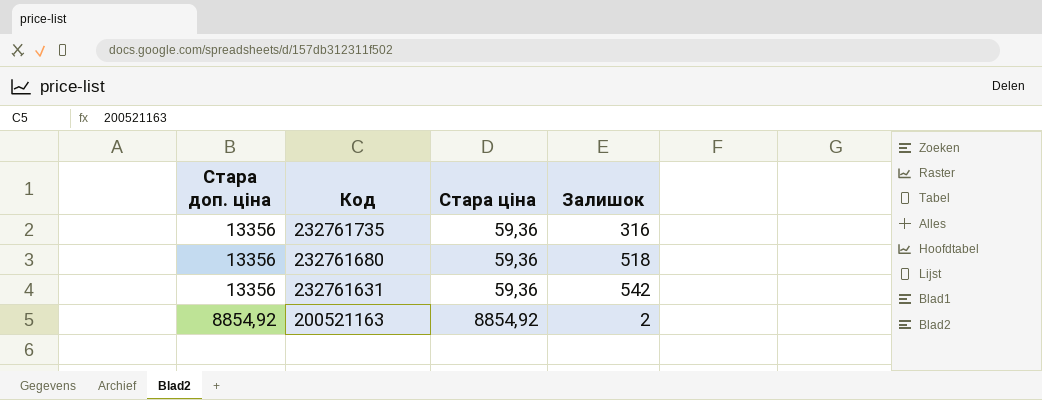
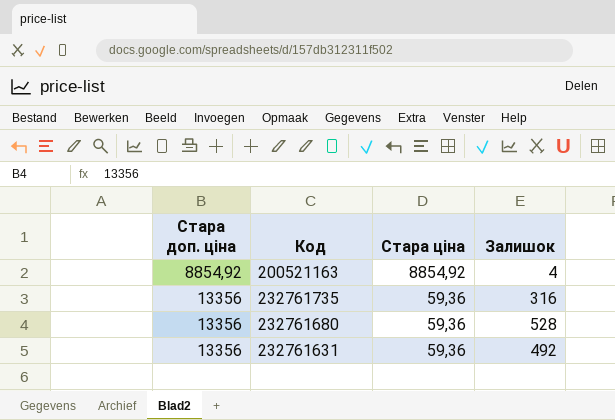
row order: Стара доп. ціна descending -> Стара доп. ціна ascending
200521163 | Залишок: 2 -> 4
232761680 | Залишок: 518 -> 528
232761631 | Залишок: 542 -> 492

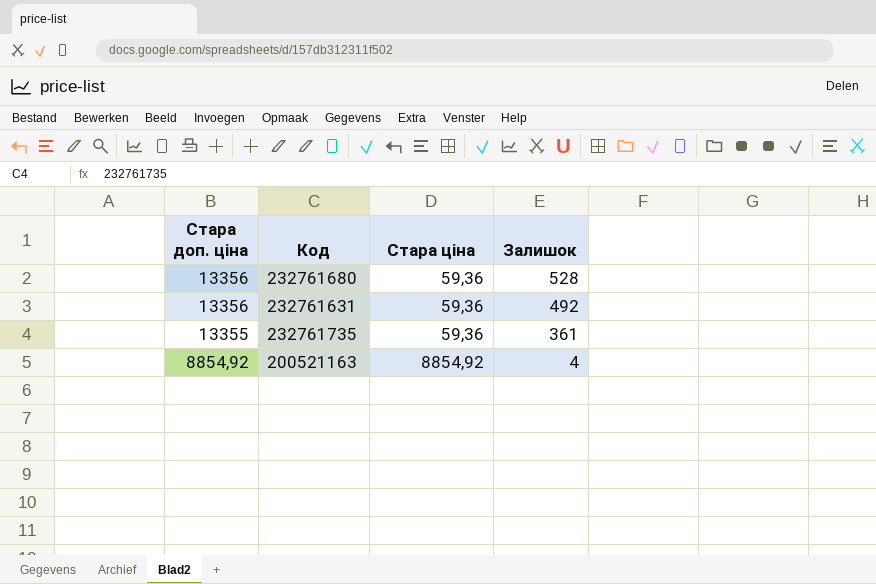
row order: Стара доп. ціна ascending -> Стара доп. ціна descending
232761735 | Стара доп. ціна: 13356 -> 13355
232761735 | Залишок: 316 -> 361

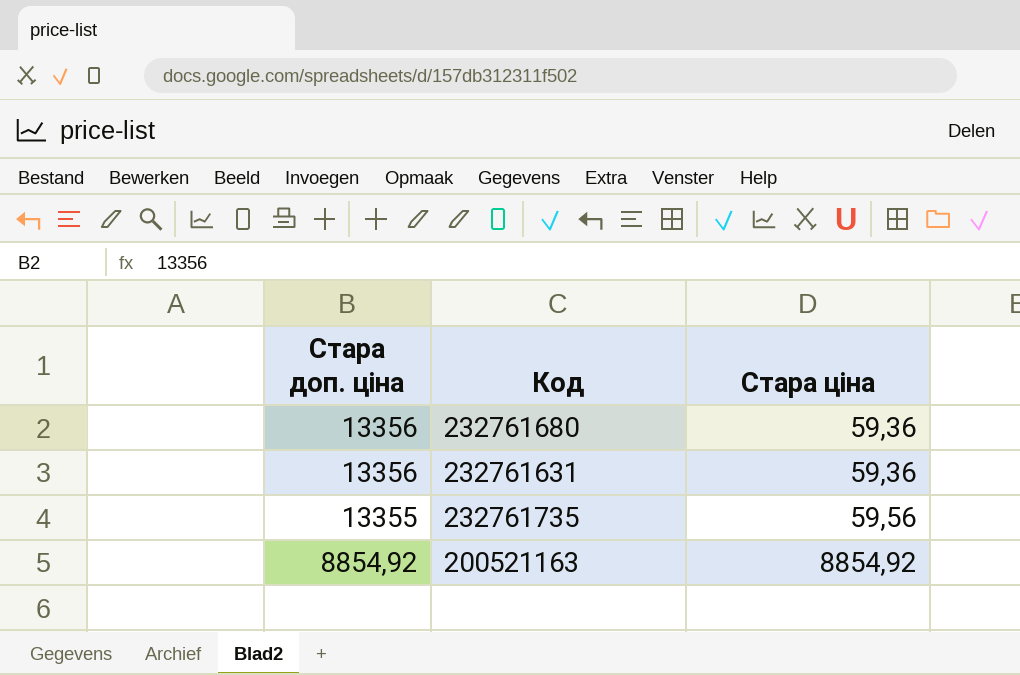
column Залишок | position: 4 -> none
232761735 | Стара ціна: 59,36 -> 59,56

